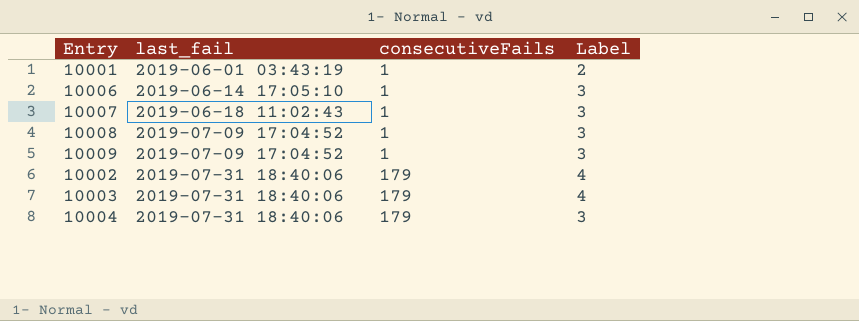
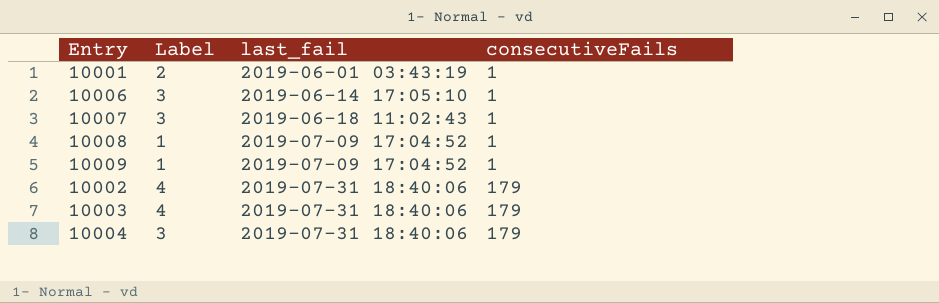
column Label | position: 4 -> 2
10008 | Label: 3 -> 1
10009 | Label: 3 -> 1

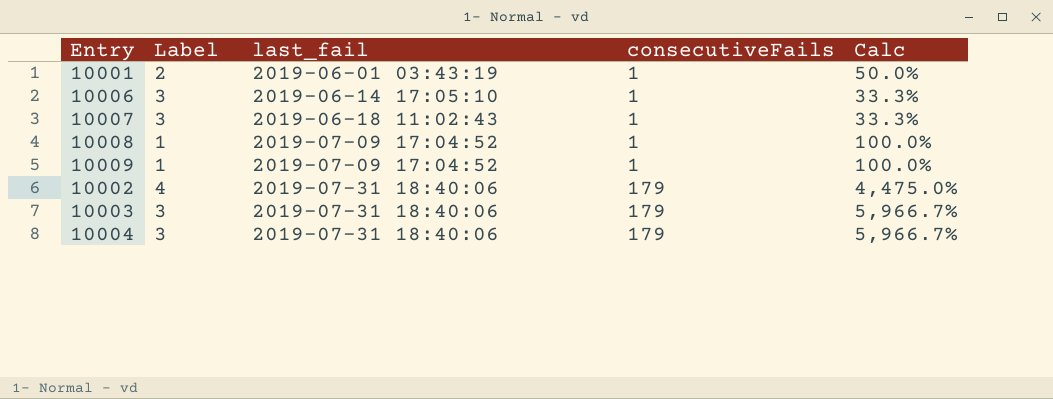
column Calc | formula: none -> [consecutiveFails] / [Label]
10003 | Label: 4 -> 3

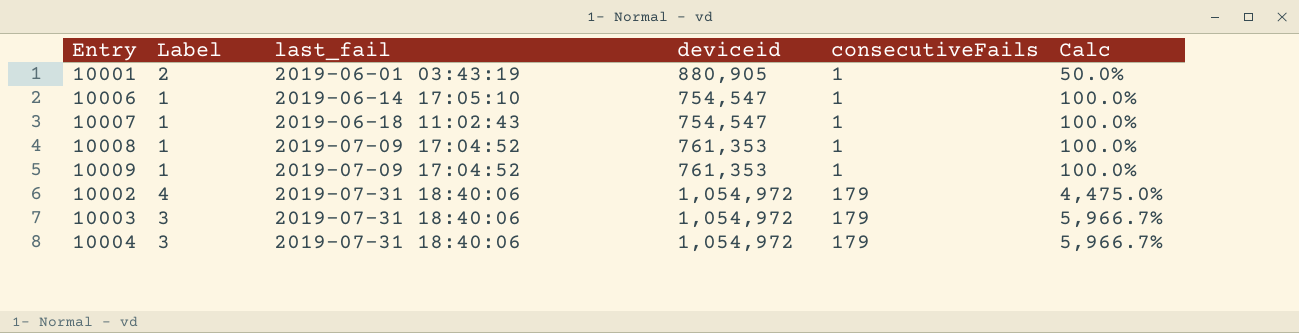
column deviceid | position: none -> 4
10006 | Label: 3 -> 1
10006 | Calc: 33.3% -> 100.0%
10007 | Label: 3 -> 1
10007 | Calc: 33.3% -> 100.0%

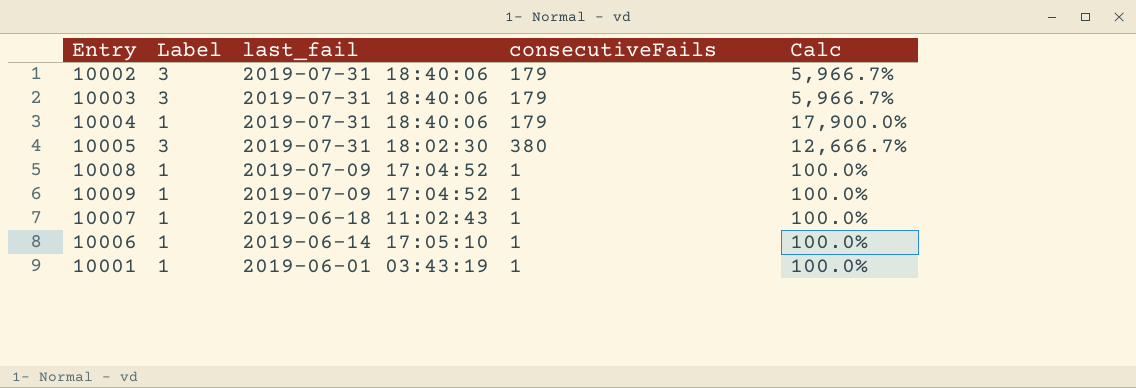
row order: last_fail ascending -> last_fail descending
column deviceid | position: 4 -> none
10002 | Label: 4 -> 3
10002 | Calc: 4,475.0% -> 5,966.7%
10004 | Label: 3 -> 1
10004 | Calc: 5,966.7% -> 17,900.0%
row 10005: none -> 3 | 2019-07-31 18:02:30 | 380 | 12,666.7%
10001 | Label: 2 -> 1
10001 | Calc: 50.0% -> 100.0%

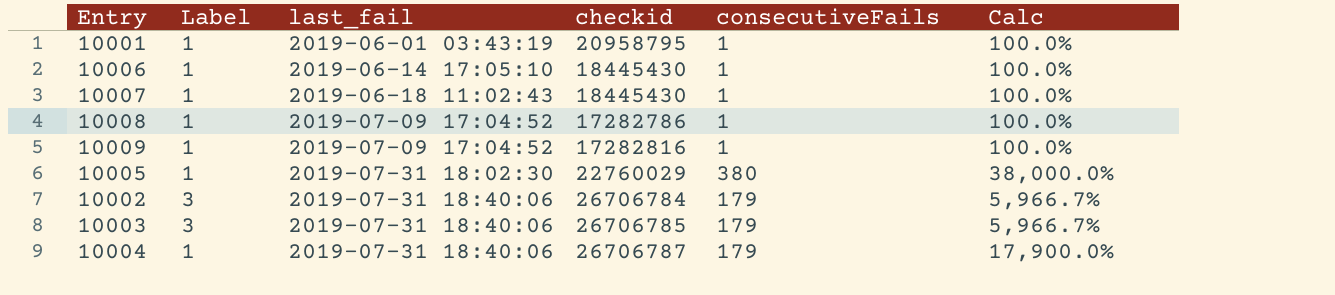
row order: last_fail descending -> last_fail ascending
column checkid | position: none -> 4
10005 | Label: 3 -> 1
10005 | Calc: 12,666.7% -> 38,000.0%

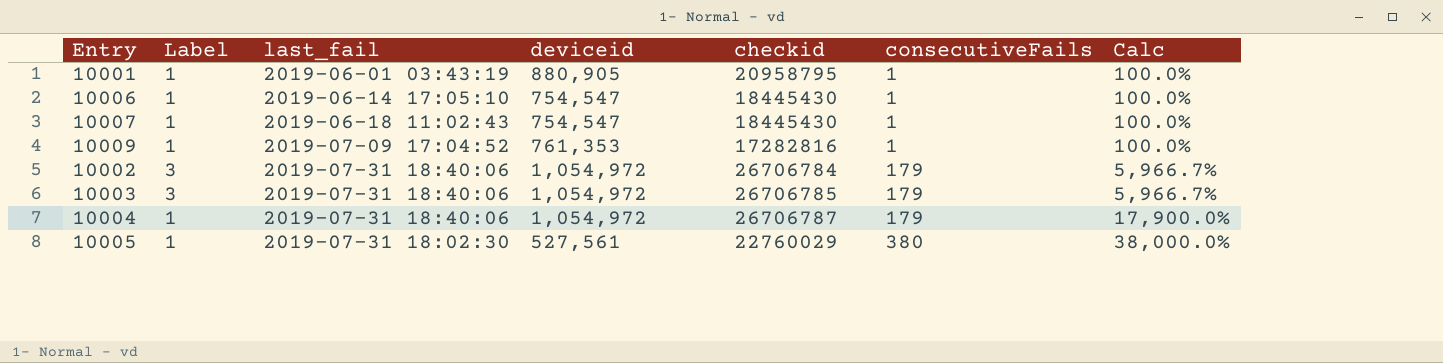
row order: last_fail ascending -> consecutiveFails ascending
column deviceid | position: none -> 4
row 10008: 1 | 2019-07-09 17:04:52 | 17282786 | 1 | 100.0% -> none

